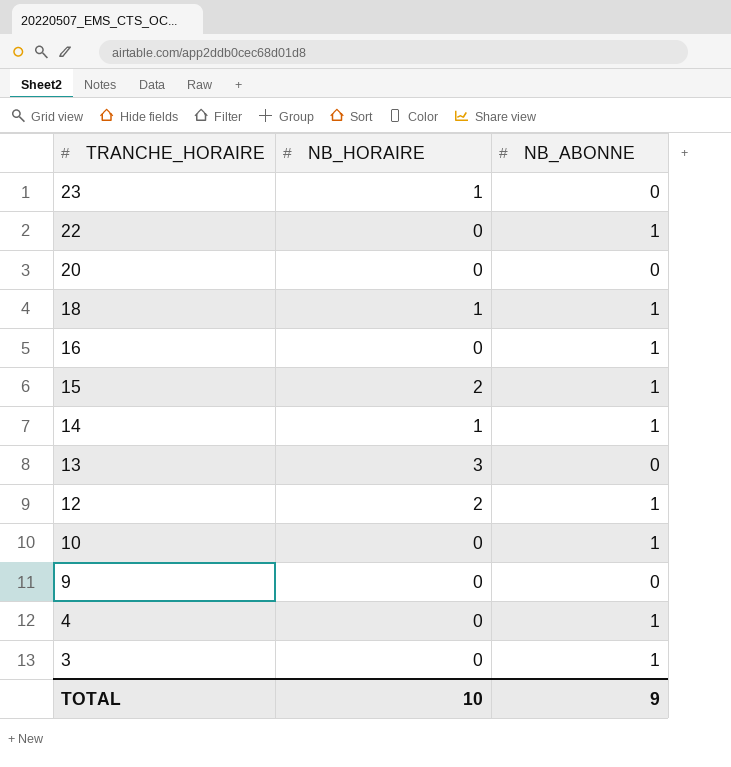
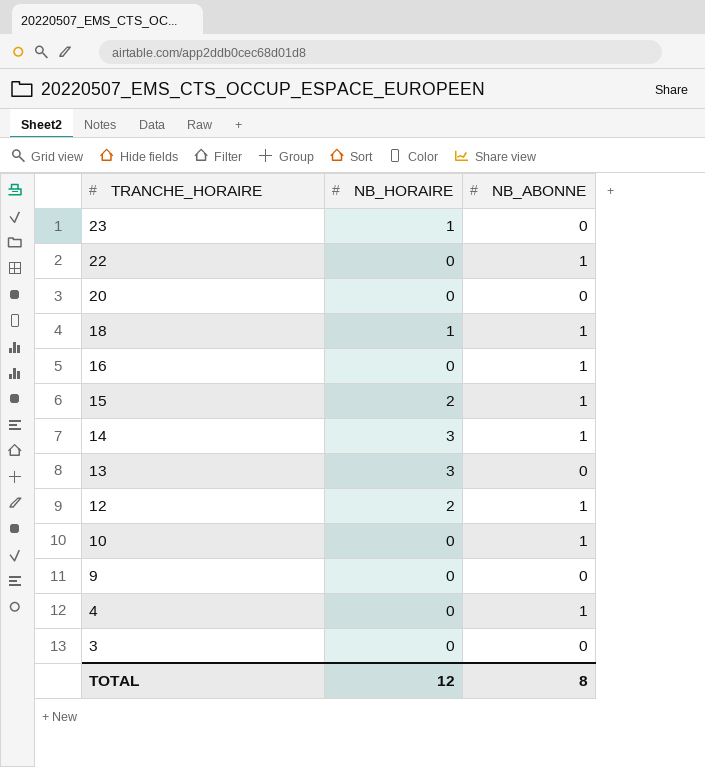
14 | NB_HORAIRE: 1 -> 3
3 | NB_ABONNE: 1 -> 0
TOTAL | NB_HORAIRE: 10 -> 12
TOTAL | NB_ABONNE: 9 -> 8

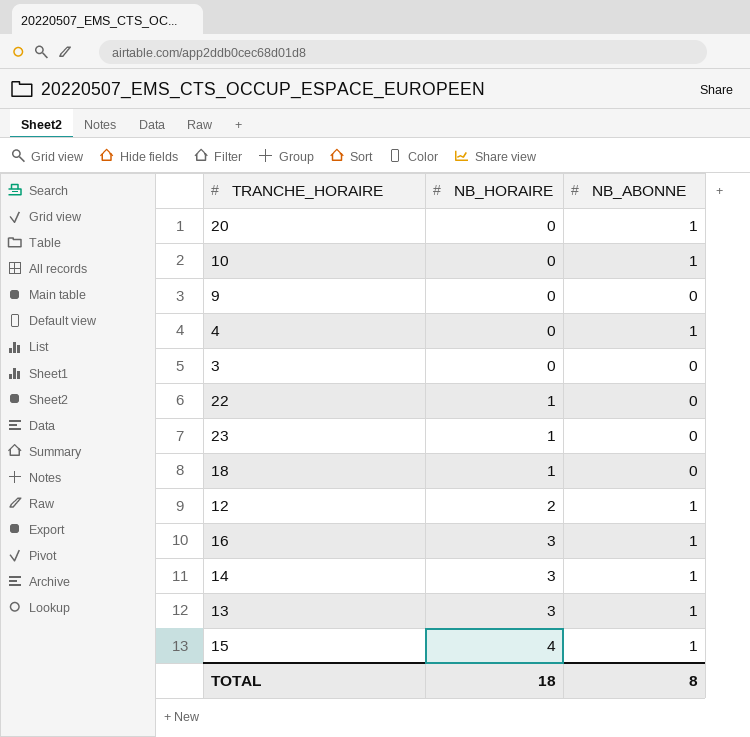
row order: TRANCHE_HORAIRE descending -> NB_HORAIRE ascending
20 | NB_ABONNE: 0 -> 1
22 | NB_HORAIRE: 0 -> 1
22 | NB_ABONNE: 1 -> 0
18 | NB_ABONNE: 1 -> 0
16 | NB_HORAIRE: 0 -> 3
13 | NB_ABONNE: 0 -> 1
15 | NB_HORAIRE: 2 -> 4
TOTAL | NB_HORAIRE: 12 -> 18

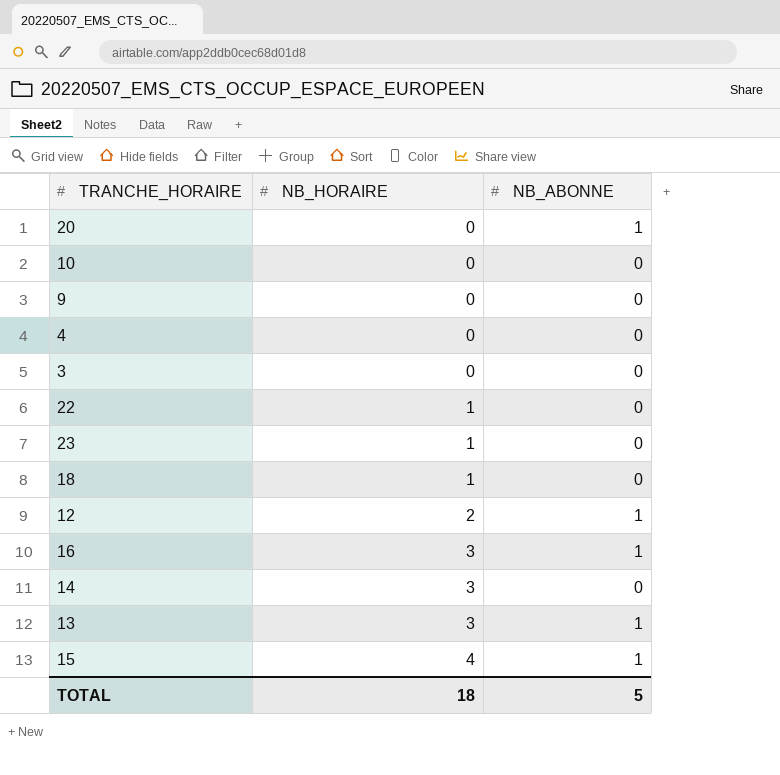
10 | NB_ABONNE: 1 -> 0
4 | NB_ABONNE: 1 -> 0
14 | NB_ABONNE: 1 -> 0
TOTAL | NB_ABONNE: 8 -> 5

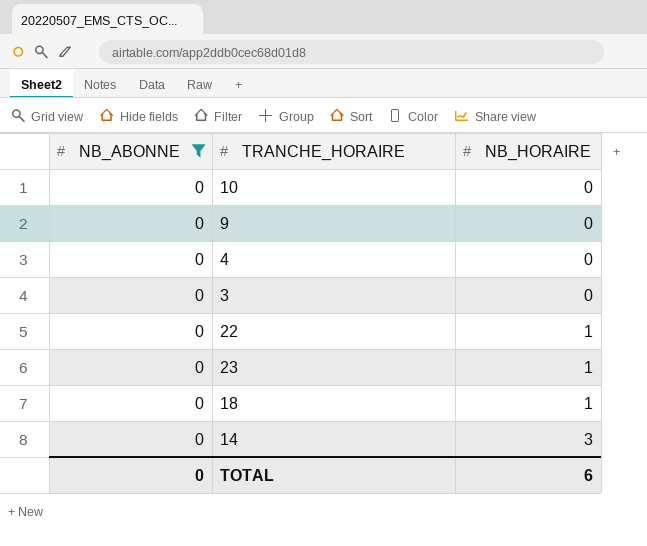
filter: none -> NB_ABONNE = 0
column NB_ABONNE | position: 3 -> 1
TOTAL | NB_ABONNE: 5 -> 0
TOTAL | NB_HORAIRE: 18 -> 6

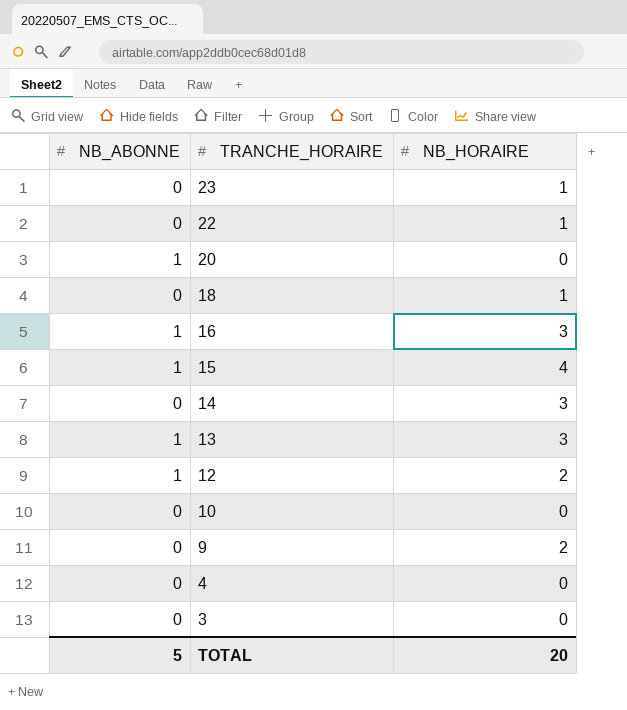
filter: NB_ABONNE = 0 -> none
row order: NB_HORAIRE ascending -> TRANCHE_HORAIRE descending
9 | NB_HORAIRE: 0 -> 2
TOTAL | NB_ABONNE: 0 -> 5
TOTAL | NB_HORAIRE: 6 -> 20

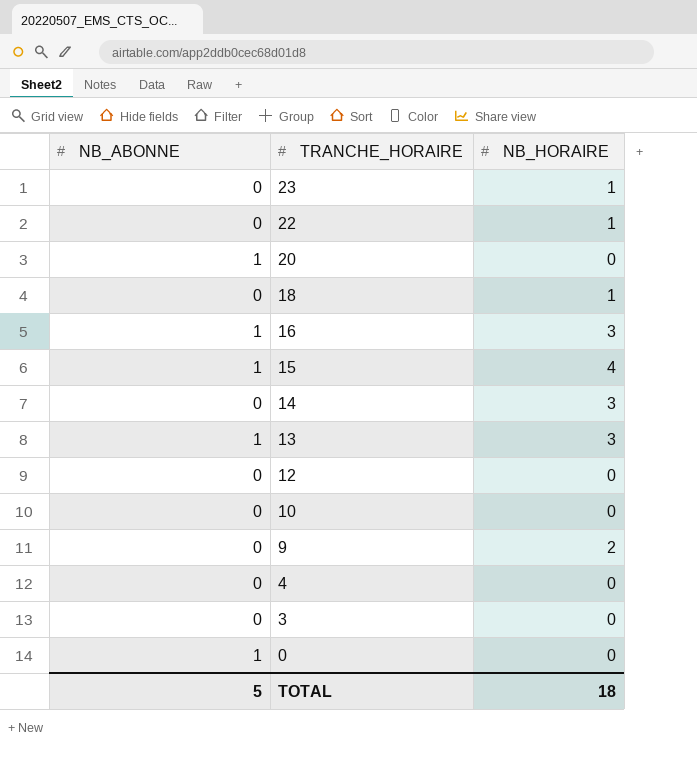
12 | NB_ABONNE: 1 -> 0
12 | NB_HORAIRE: 2 -> 0
row 0: none -> 1 | 0
TOTAL | NB_HORAIRE: 20 -> 18

